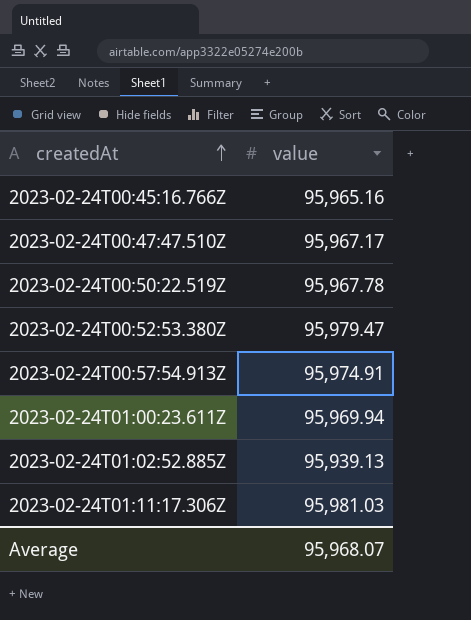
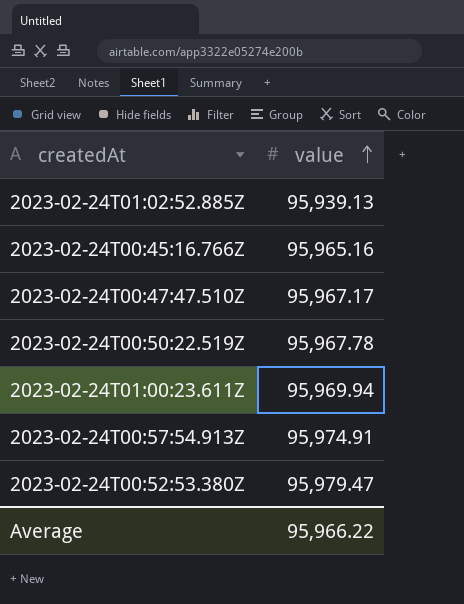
row order: createdAt ascending -> value ascending
row 2023-02-24T01:11:17.306Z: 95,981.03 -> none
Average | value: 95,968.07 -> 95,966.22

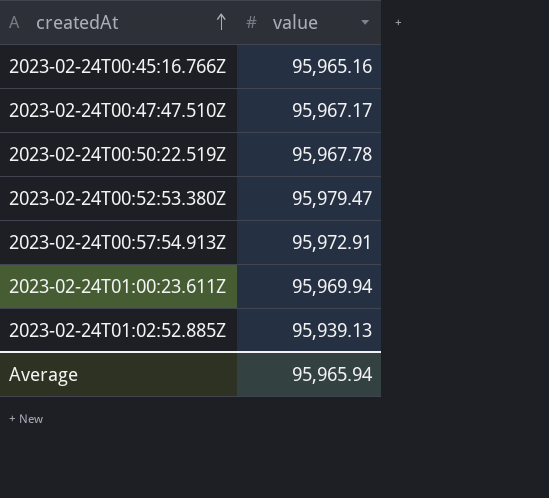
row order: value ascending -> createdAt ascending
2023-02-24T00:57:54.913Z | value: 95,974.91 -> 95,972.91
Average | value: 95,966.22 -> 95,965.94

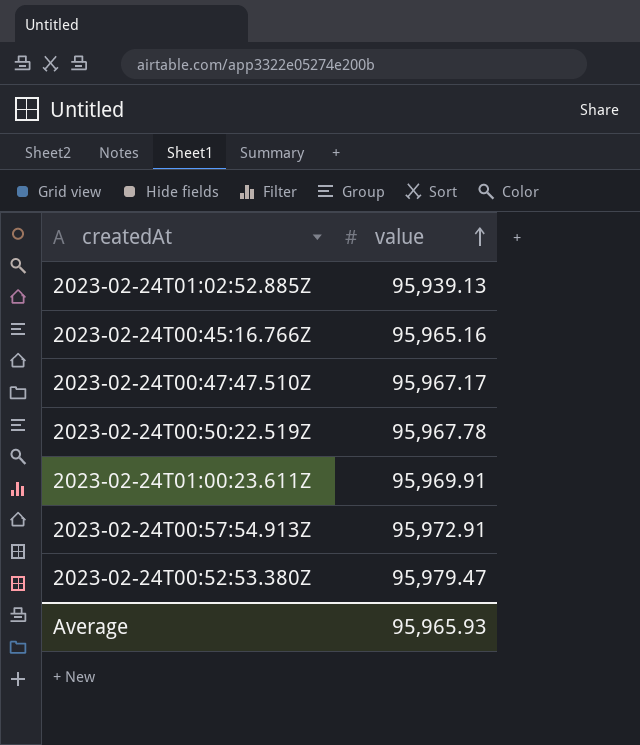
row order: createdAt ascending -> value ascending
2023-02-24T01:00:23.611Z | value: 95,969.94 -> 95,969.91
Average | value: 95,965.94 -> 95,965.93

